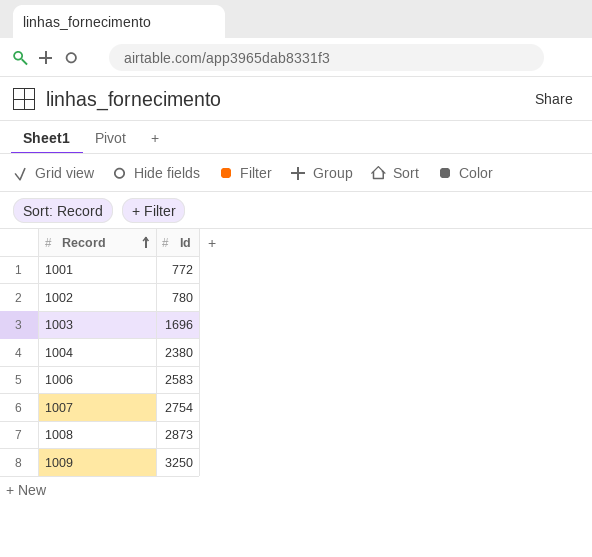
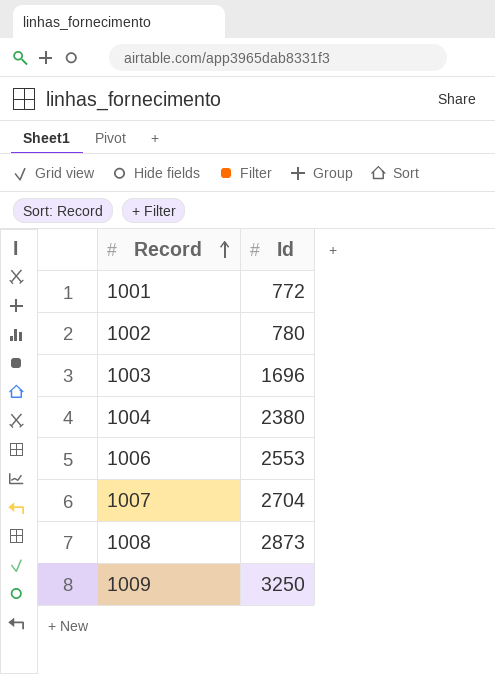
1006 | Id: 2583 -> 2553
1007 | Id: 2754 -> 2704

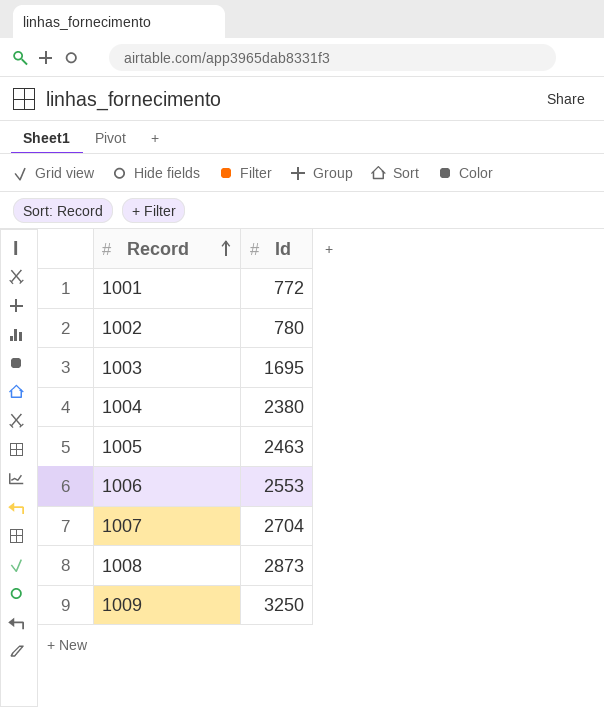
1003 | Id: 1696 -> 1695
row 1005: none -> 2463

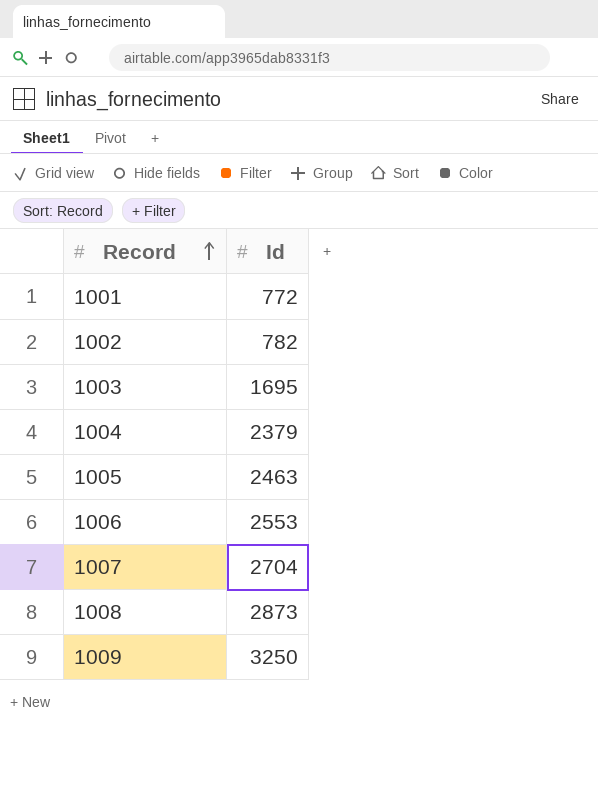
1002 | Id: 780 -> 782
1004 | Id: 2380 -> 2379

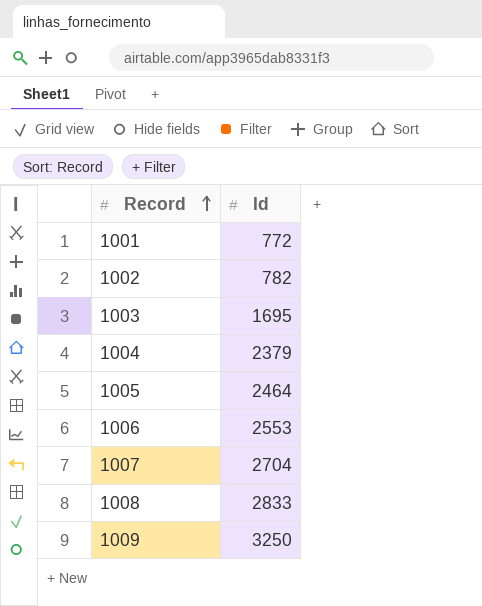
1005 | Id: 2463 -> 2464
1008 | Id: 2873 -> 2833

